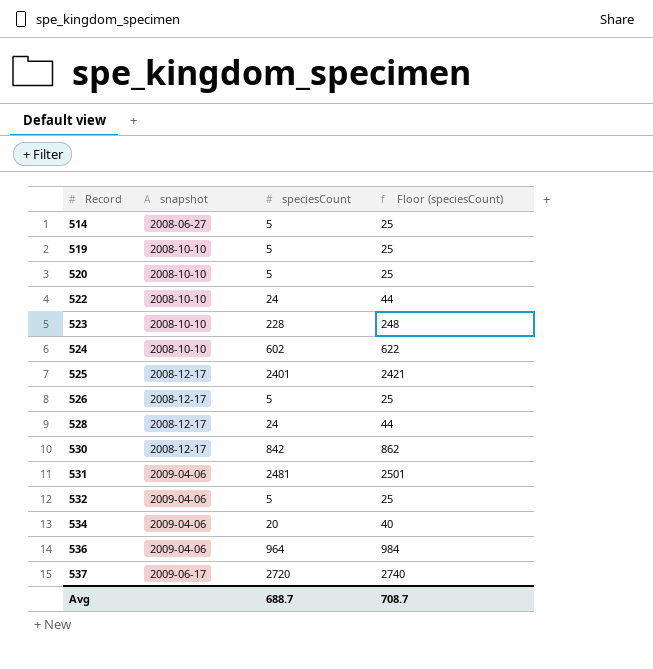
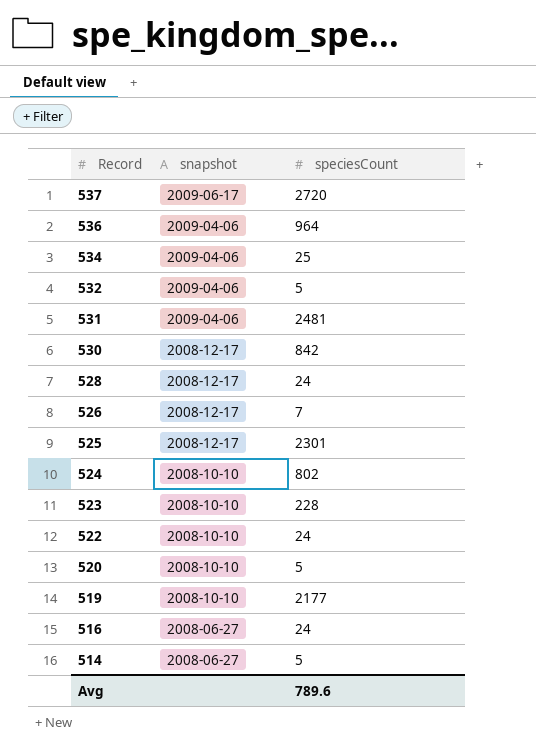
row order: Record ascending -> Record descending
column Floor (speciesCount) | formula: [speciesCount] + 20 -> none
534 | speciesCount: 20 -> 25
526 | speciesCount: 5 -> 7
525 | speciesCount: 2401 -> 2301
524 | speciesCount: 602 -> 802
519 | speciesCount: 5 -> 2177
row 516: none -> 2008-06-27 | 24
Avg | speciesCount: 688.7 -> 789.6

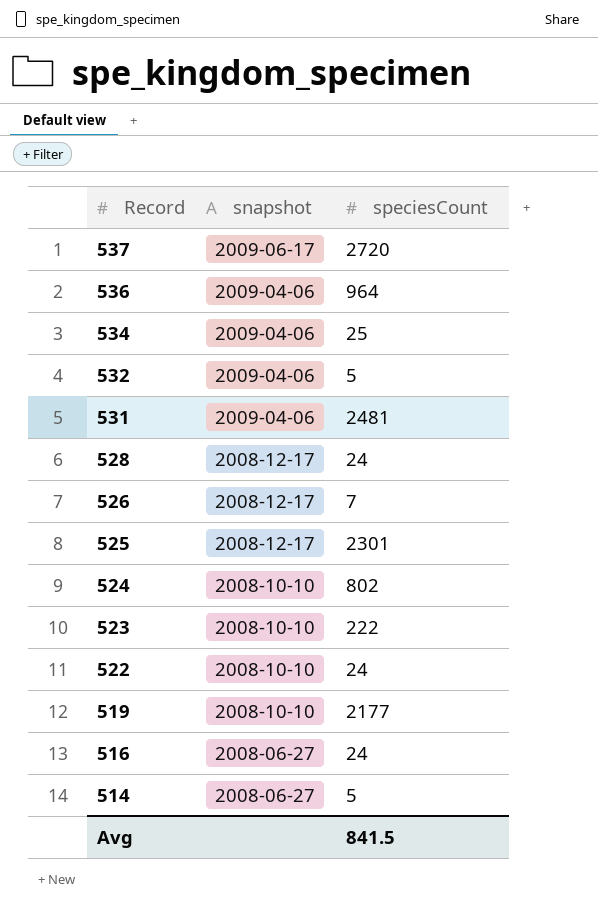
row 530: 2008-12-17 | 842 -> none
row 520: 2008-10-10 | 5 -> none
523 | speciesCount: 228 -> 222
Avg | speciesCount: 789.6 -> 841.5

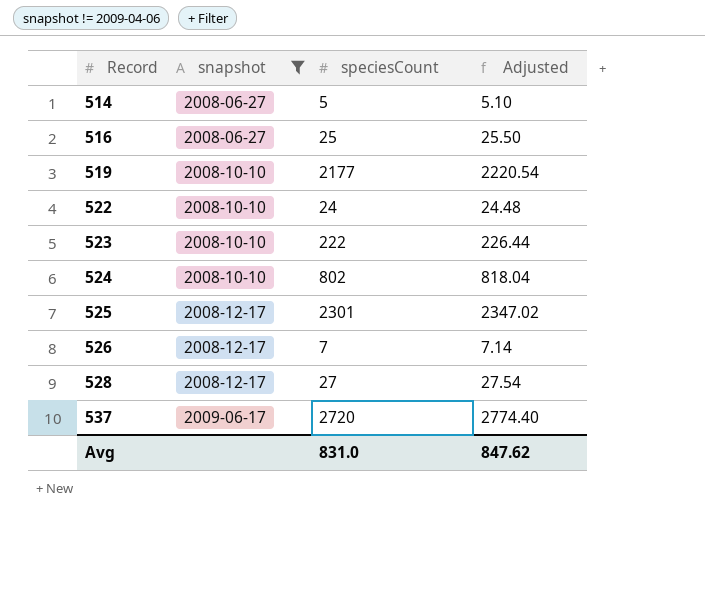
filter: none -> snapshot != 2009-04-06
row order: Record descending -> Record ascending
column Adjusted | formula: none -> [speciesCount] * 1.02
516 | speciesCount: 24 -> 25
528 | speciesCount: 24 -> 27
Avg | speciesCount: 841.5 -> 831.0

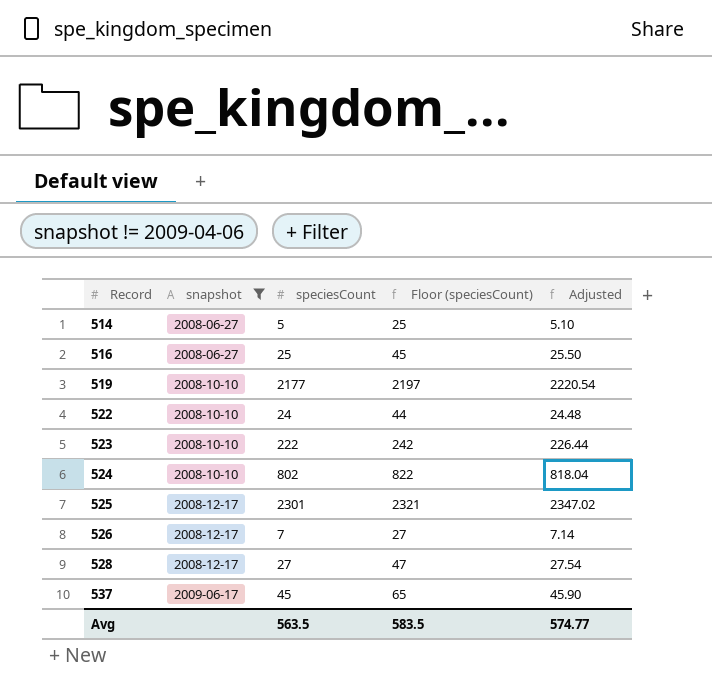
column Floor (speciesCount) | formula: none -> [speciesCount] + 20
537 | speciesCount: 2720 -> 45
537 | Adjusted: 2774.40 -> 45.90
Avg | speciesCount: 831.0 -> 563.5
Avg | Adjusted: 847.62 -> 574.77

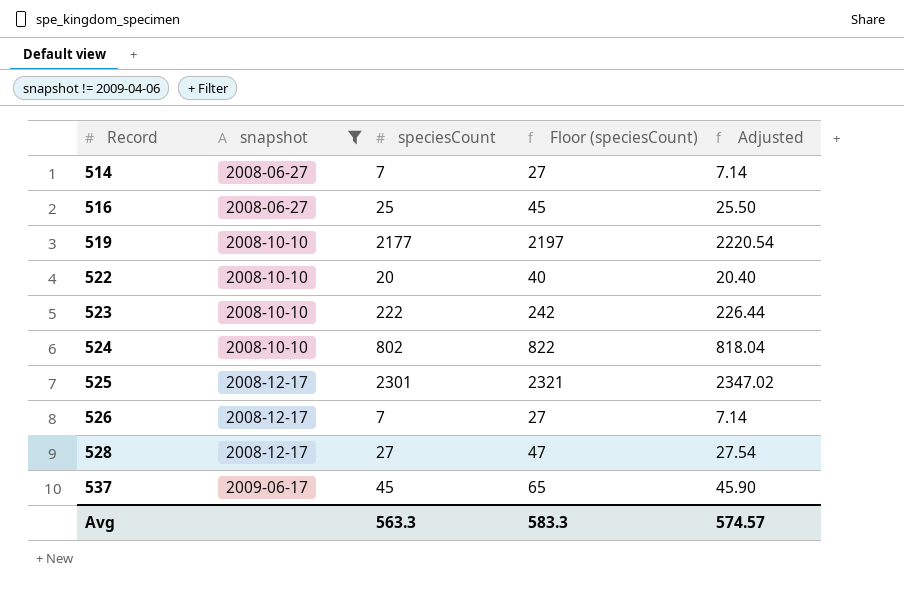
514 | speciesCount: 5 -> 7
514 | Floor (speciesCount): 25 -> 27
514 | Adjusted: 5.10 -> 7.14
522 | speciesCount: 24 -> 20
522 | Floor (speciesCount): 44 -> 40
522 | Adjusted: 24.48 -> 20.40
Avg | speciesCount: 563.5 -> 563.3
Avg | Floor (speciesCount): 583.5 -> 583.3
Avg | Adjusted: 574.77 -> 574.57

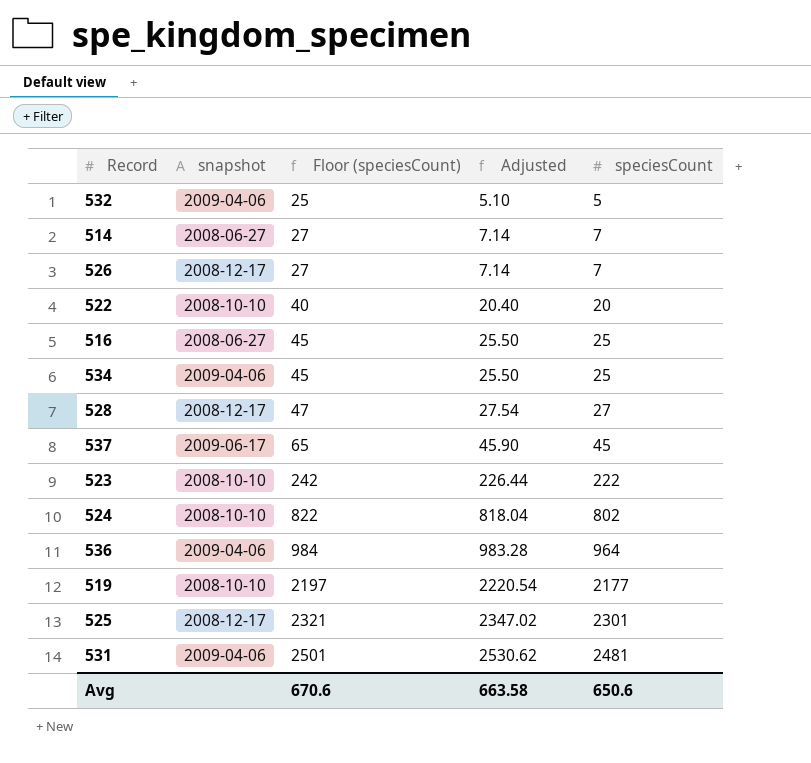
filter: snapshot != 2009-04-06 -> none
row order: Record ascending -> Floor (speciesCount) ascending
column speciesCount | position: 3 -> 5
Avg | Floor (speciesCount): 583.3 -> 670.6
Avg | Adjusted: 574.57 -> 663.58
Avg | speciesCount: 563.3 -> 650.6

